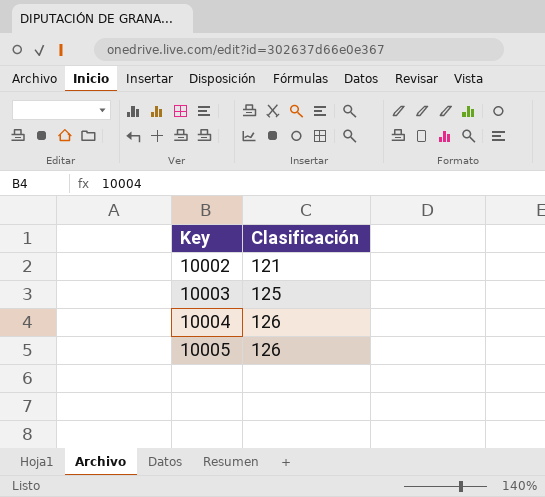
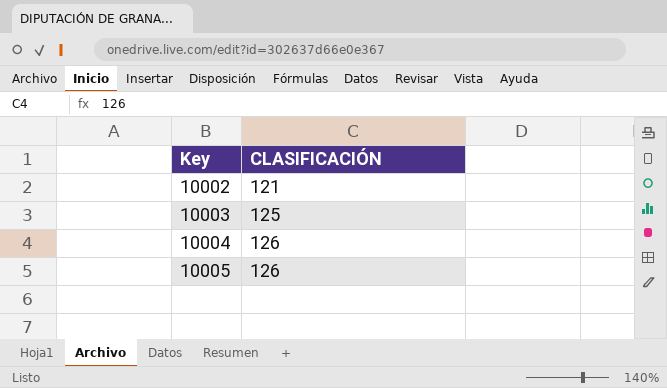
column name: Clasificación -> CLASIFICACIÓN

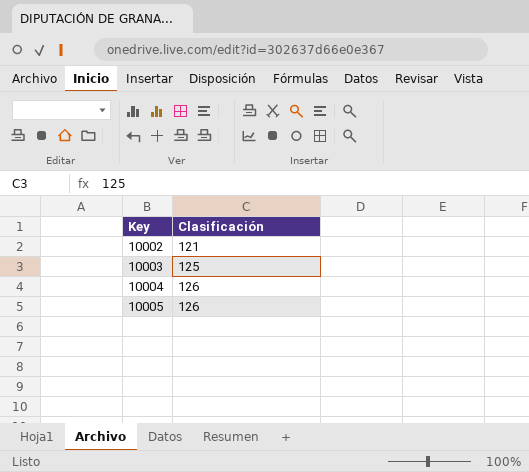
column name: CLASIFICACIÓN -> Clasificación

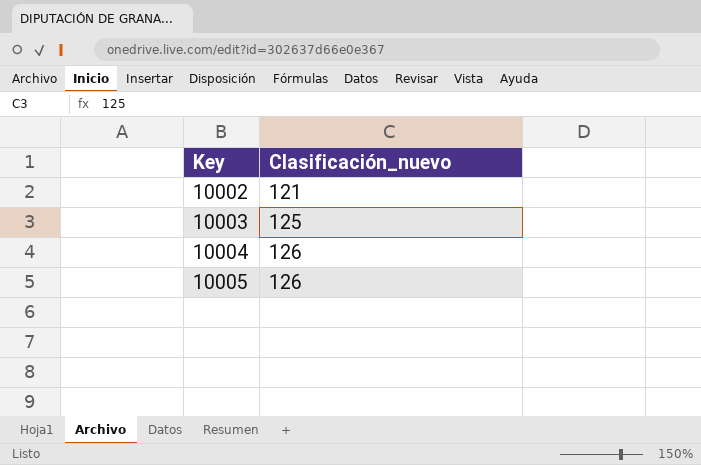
column name: Clasificación -> Clasificación_nuevo

